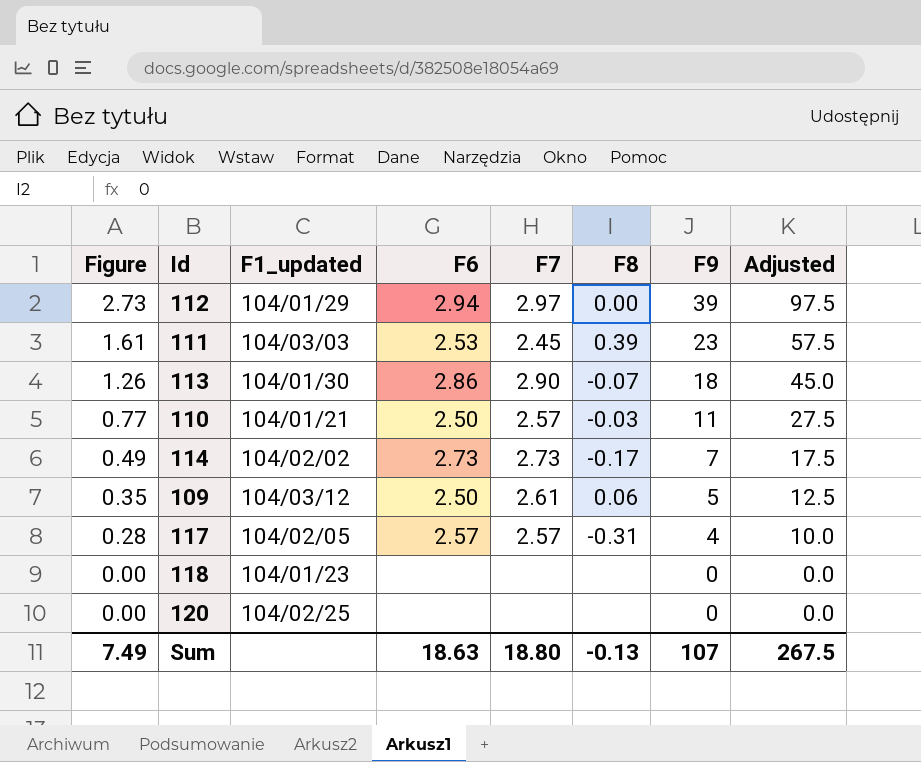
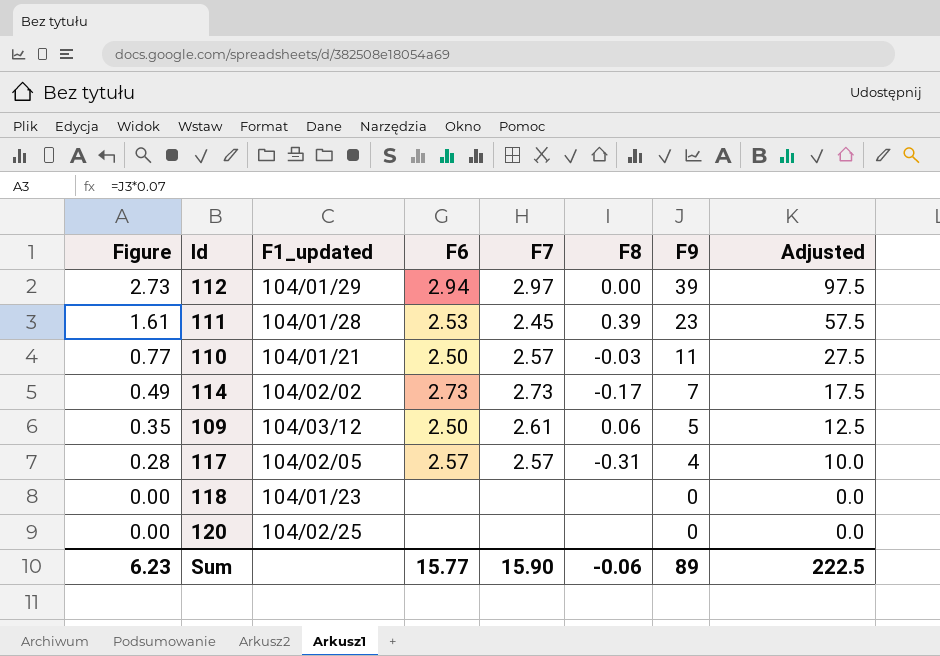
row 113: 1.26 | 104/01/30 | 2.86 | 2.90 | -0.07 | 18 | 45.0 -> none
111 | F1_updated: 104/03/03 -> 104/01/28
Sum | Figure: 7.49 -> 6.23
Sum | F6: 18.63 -> 15.77
Sum | F7: 18.80 -> 15.90
Sum | F8: -0.13 -> -0.06
Sum | F9: 107 -> 89
Sum | Adjusted: 267.5 -> 222.5

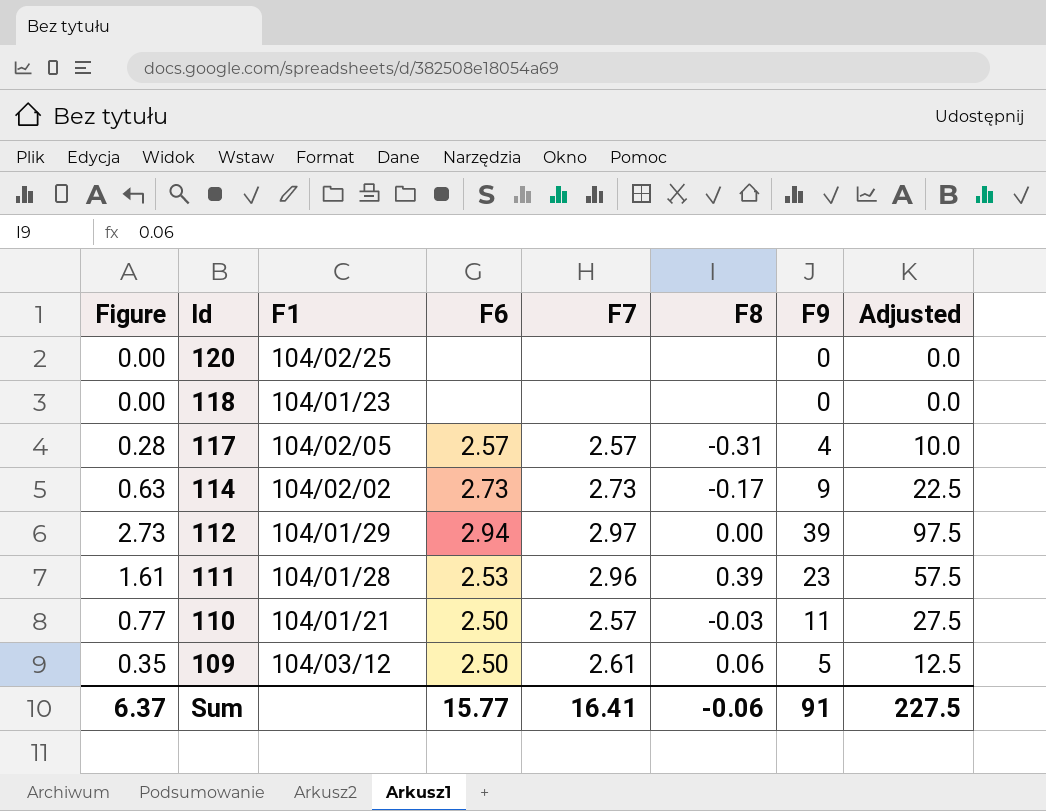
row order: Figure descending -> Id descending
column name: F1_updated -> F1
114 | Figure: 0.49 -> 0.63
114 | F9: 7 -> 9
114 | Adjusted: 17.5 -> 22.5
111 | F7: 2.45 -> 2.96
Sum | Figure: 6.23 -> 6.37
Sum | F7: 15.90 -> 16.41
Sum | F9: 89 -> 91
Sum | Adjusted: 222.5 -> 227.5

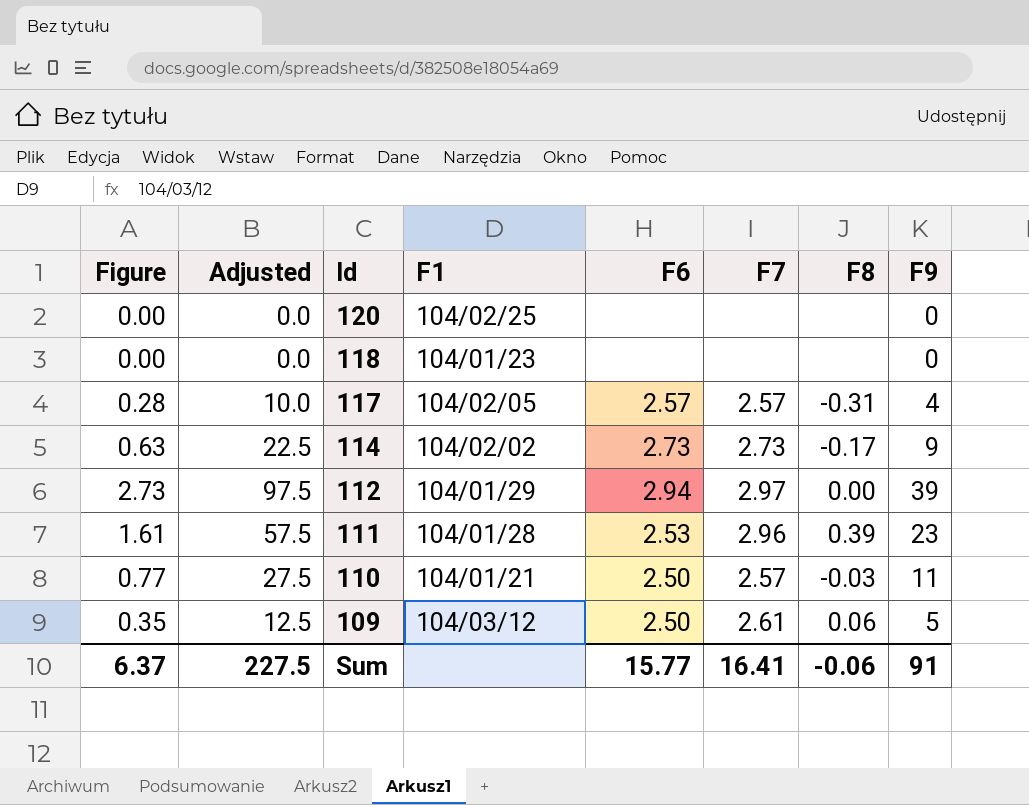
column Adjusted | position: 8 -> 2

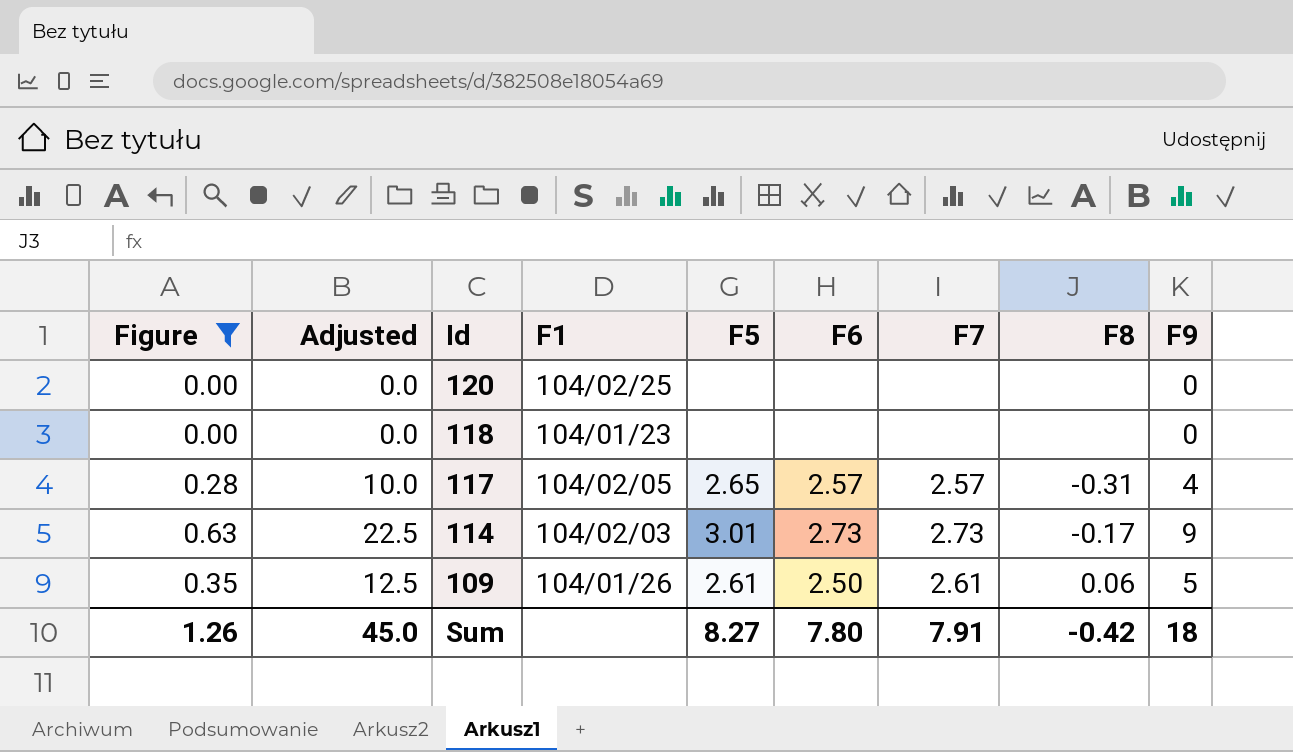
filter: none -> Figure <= 0.63
column F5 | position: none -> 5
114 | F1: 104/02/02 -> 104/02/03
109 | F1: 104/03/12 -> 104/01/26
Sum | Figure: 6.37 -> 1.26
Sum | Adjusted: 227.5 -> 45.0
Sum | F6: 15.77 -> 7.80
Sum | F7: 16.41 -> 7.91
Sum | F8: -0.06 -> -0.42
Sum | F9: 91 -> 18

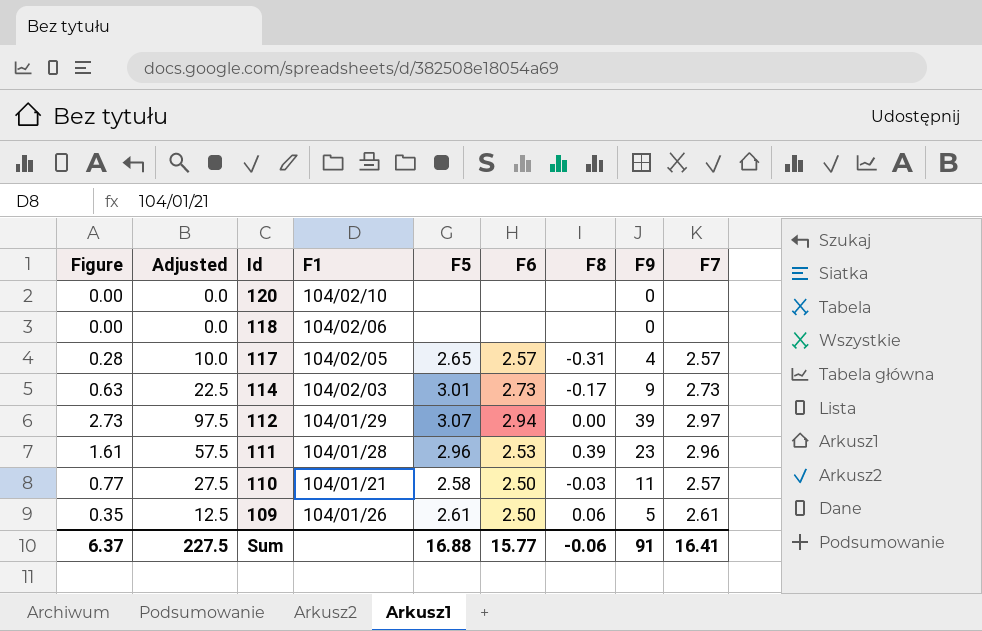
filter: Figure <= 0.63 -> none
column F7 | position: 7 -> 9
120 | F1: 104/02/25 -> 104/02/10
118 | F1: 104/01/23 -> 104/02/06
Sum | Figure: 1.26 -> 6.37
Sum | Adjusted: 45.0 -> 227.5
Sum | F5: 8.27 -> 16.88
Sum | F6: 7.80 -> 15.77
Sum | F8: -0.42 -> -0.06
Sum | F9: 18 -> 91
Sum | F7: 7.91 -> 16.41

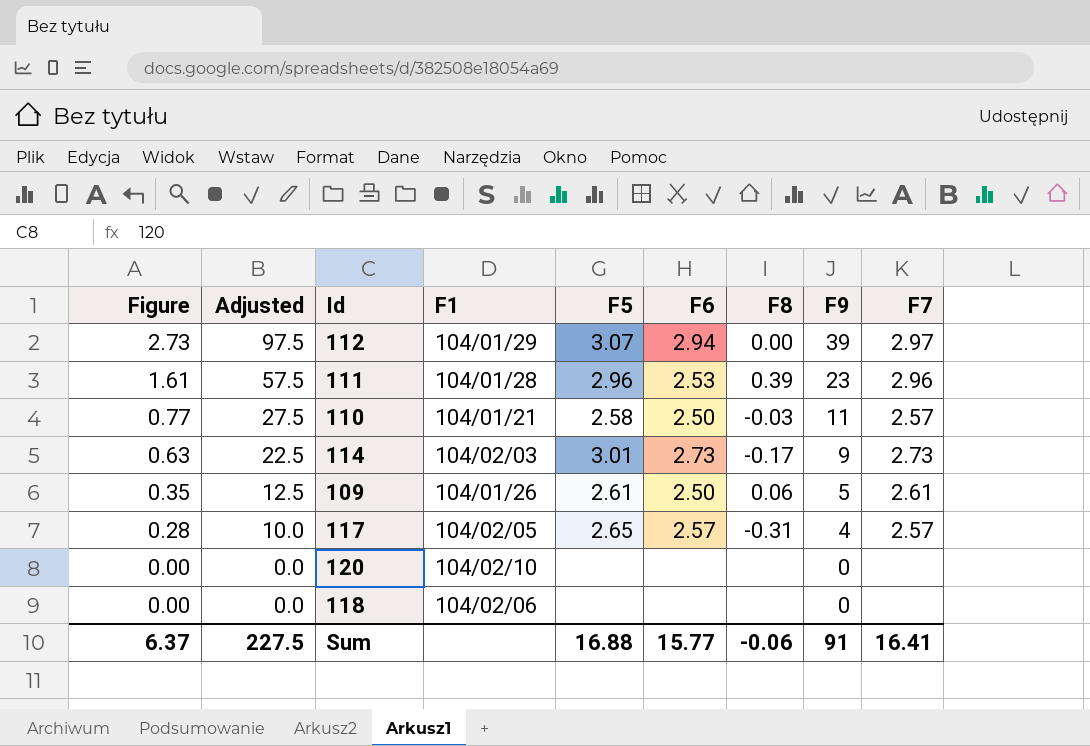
row order: Id descending -> Figure descending

